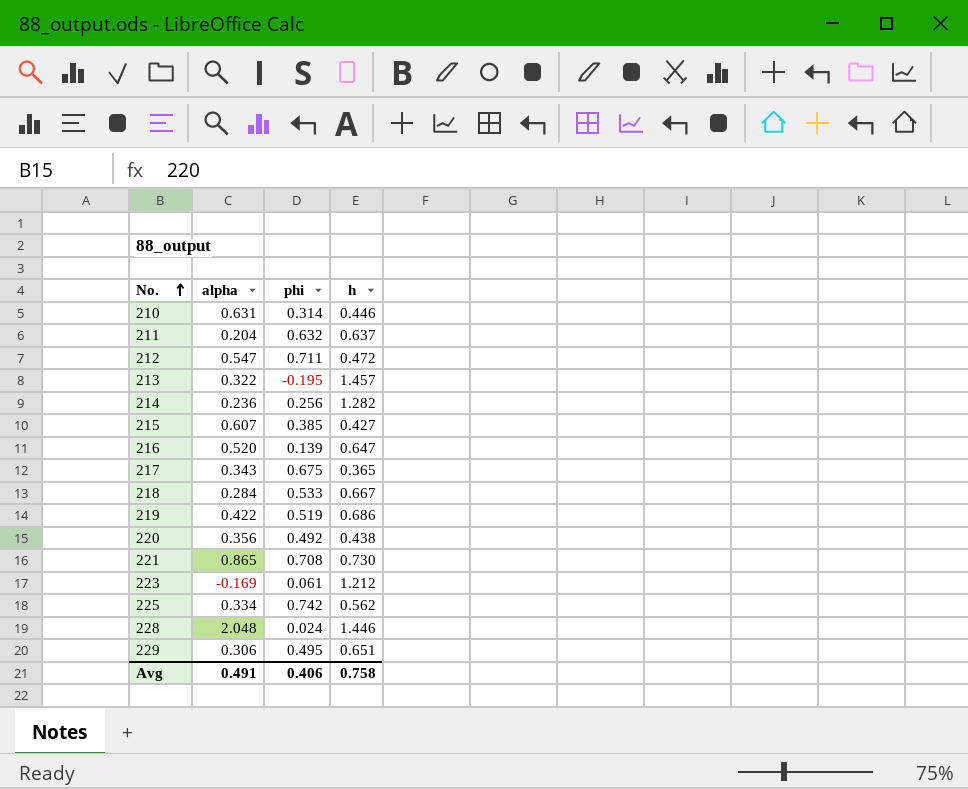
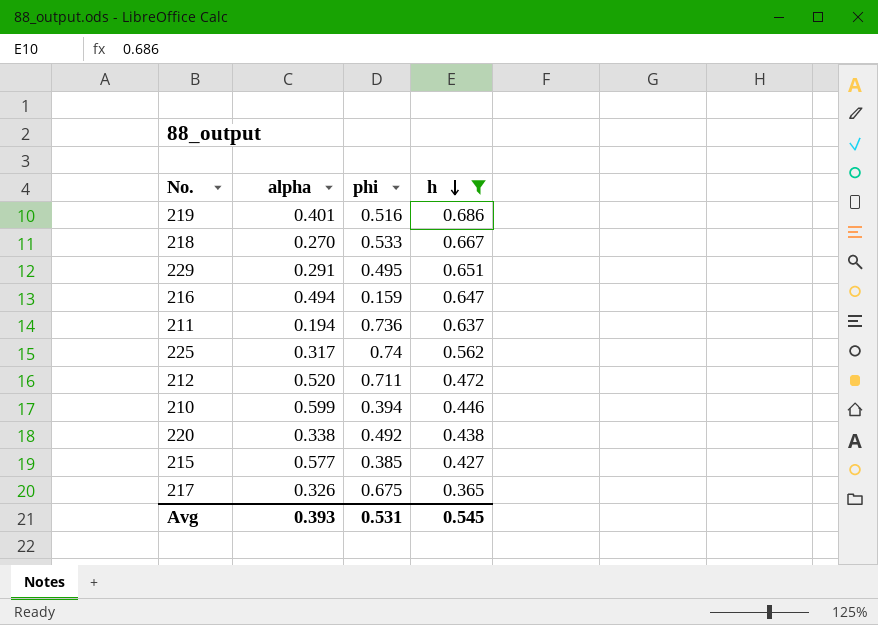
filter: none -> h <= 0.686
row order: No. ascending -> h descending
219 | alpha: 0.422 -> 0.401
219 | phi: 0.519 -> 0.516
218 | alpha: 0.284 -> 0.270
229 | alpha: 0.306 -> 0.291
216 | alpha: 0.520 -> 0.494
216 | phi: 0.139 -> 0.159
211 | alpha: 0.204 -> 0.194
211 | phi: 0.632 -> 0.736
225 | alpha: 0.334 -> 0.317
225 | phi: 0.742 -> 0.74
212 | alpha: 0.547 -> 0.520
210 | alpha: 0.631 -> 0.599
210 | phi: 0.314 -> 0.394
220 | alpha: 0.356 -> 0.338
215 | alpha: 0.607 -> 0.577
217 | alpha: 0.343 -> 0.326
Avg | alpha: 0.491 -> 0.393
Avg | phi: 0.406 -> 0.531
Avg | h: 0.758 -> 0.545

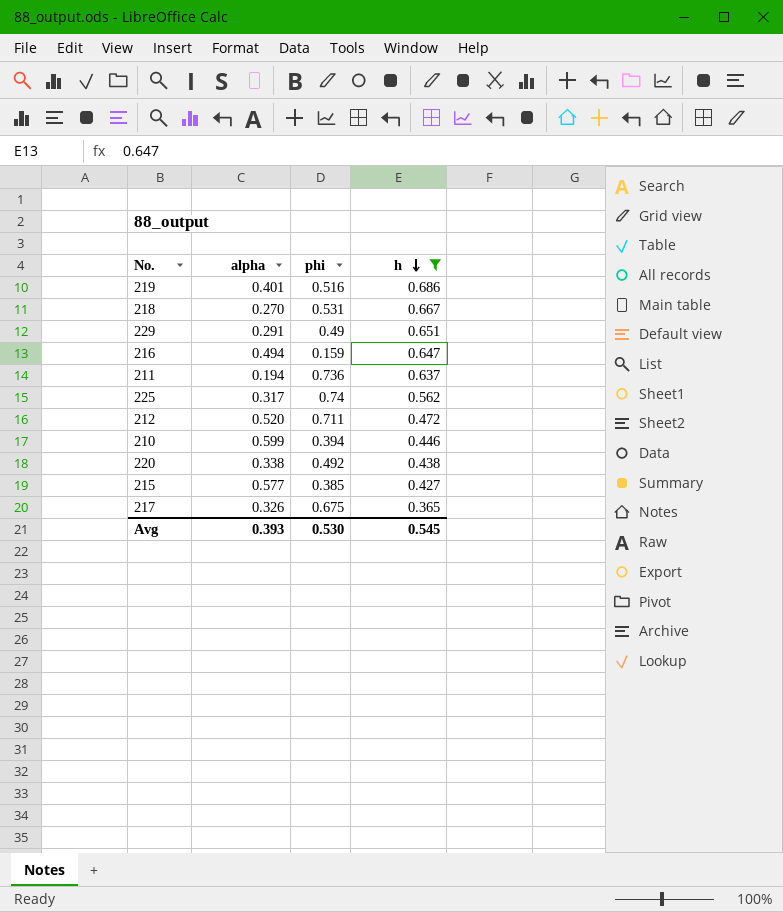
218 | phi: 0.533 -> 0.531
229 | phi: 0.495 -> 0.49
Avg | phi: 0.531 -> 0.530

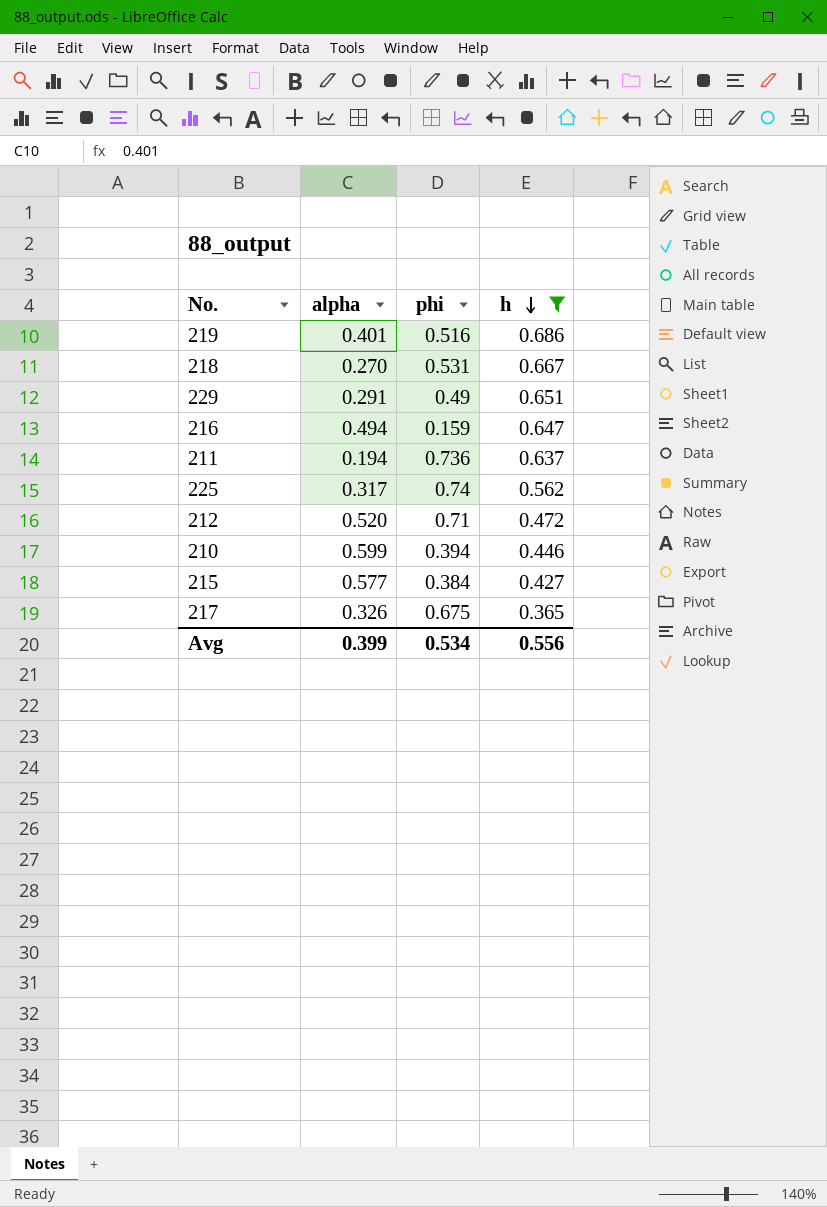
row 220: 0.338 | 0.492 | 0.438 -> none
212 | phi: 0.711 -> 0.71
215 | phi: 0.385 -> 0.384
Avg | alpha: 0.393 -> 0.399
Avg | phi: 0.530 -> 0.534
Avg | h: 0.545 -> 0.556

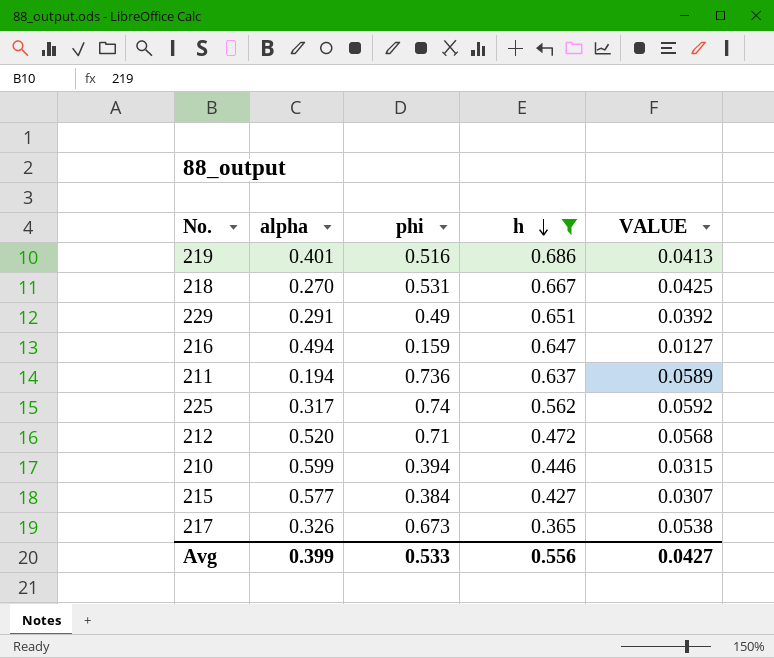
column VALUE | formula: none -> [phi] * 0.08
217 | phi: 0.675 -> 0.673
Avg | phi: 0.534 -> 0.533

